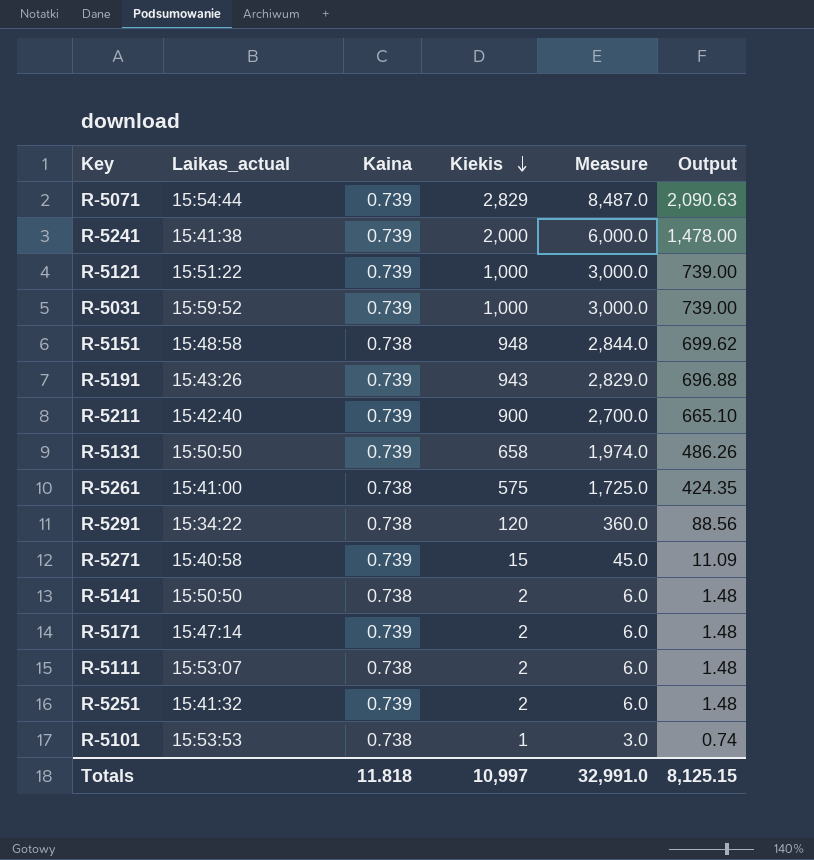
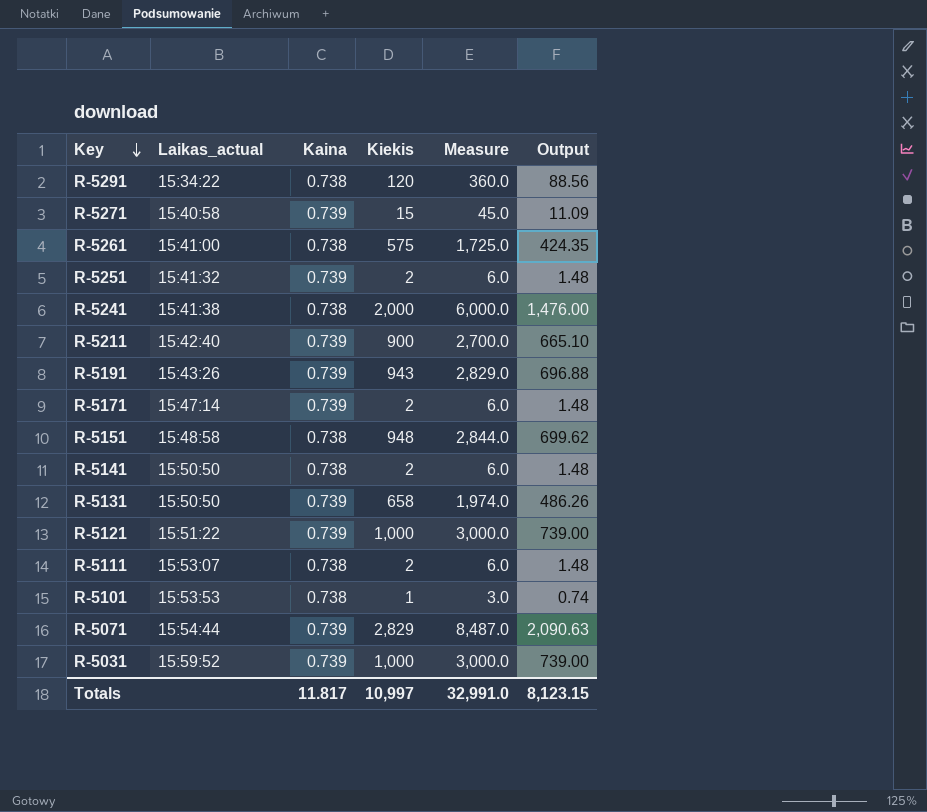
row order: Kiekis descending -> Key descending
R-5241 | Kaina: 0.739 -> 0.738
R-5241 | Output: 1,478.00 -> 1,476.00
Totals | Kaina: 11.818 -> 11.817
Totals | Output: 8,125.15 -> 8,123.15

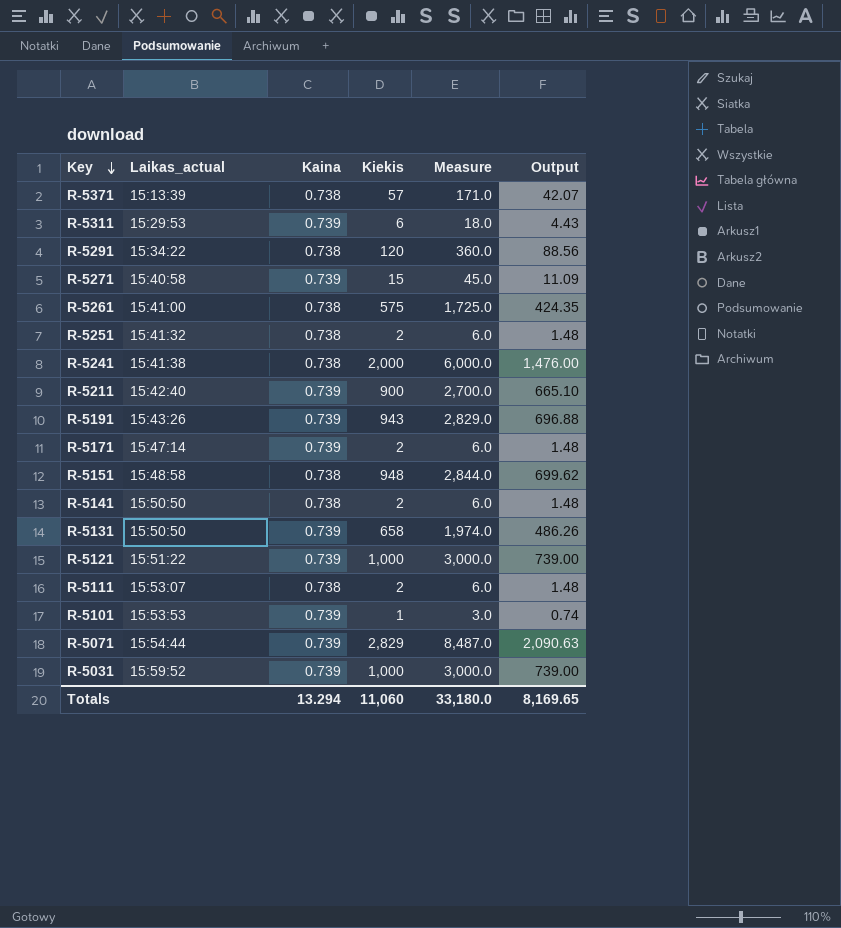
row R-5371: none -> 15:13:39 | 0.738 | 57 | 171.0 | 42.07
row R-5311: none -> 15:29:53 | 0.739 | 6 | 18.0 | 4.43
R-5251 | Kaina: 0.739 -> 0.738
R-5101 | Kaina: 0.738 -> 0.739
Totals | Kaina: 11.817 -> 13.294
Totals | Kiekis: 10,997 -> 11,060
Totals | Measure: 32,991.0 -> 33,180.0
Totals | Output: 8,123.15 -> 8,169.65

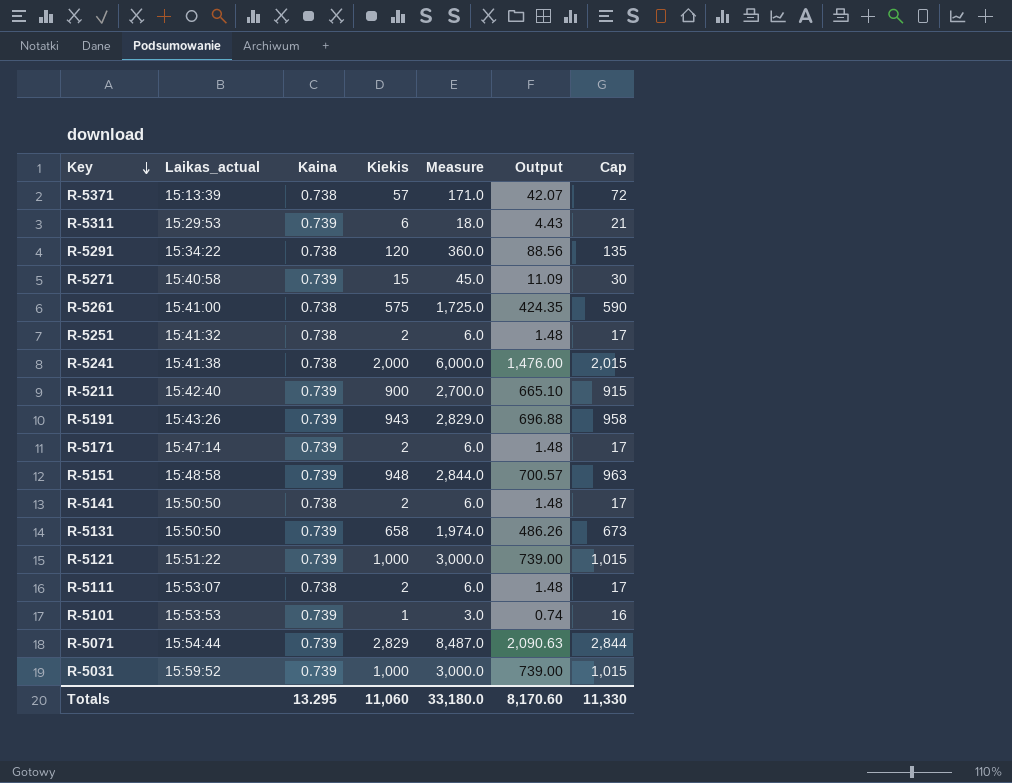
column Cap | formula: none -> [Kiekis] + 15
R-5151 | Kaina: 0.738 -> 0.739
R-5151 | Output: 699.62 -> 700.57
Totals | Kaina: 13.294 -> 13.295
Totals | Output: 8,169.65 -> 8,170.60

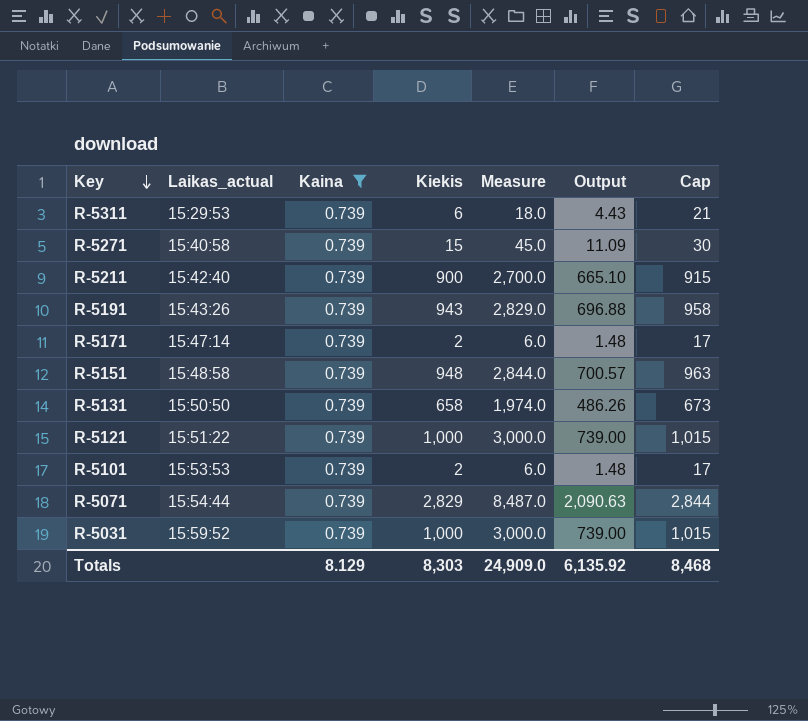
filter: none -> Kaina = 0.739
R-5101 | Kiekis: 1 -> 2
R-5101 | Measure: 3.0 -> 6.0
R-5101 | Output: 0.74 -> 1.48
R-5101 | Cap: 16 -> 17
Totals | Kaina: 13.295 -> 8.129
Totals | Kiekis: 11,060 -> 8,303
Totals | Measure: 33,180.0 -> 24,909.0
Totals | Output: 8,170.60 -> 6,135.92
Totals | Cap: 11,330 -> 8,468

